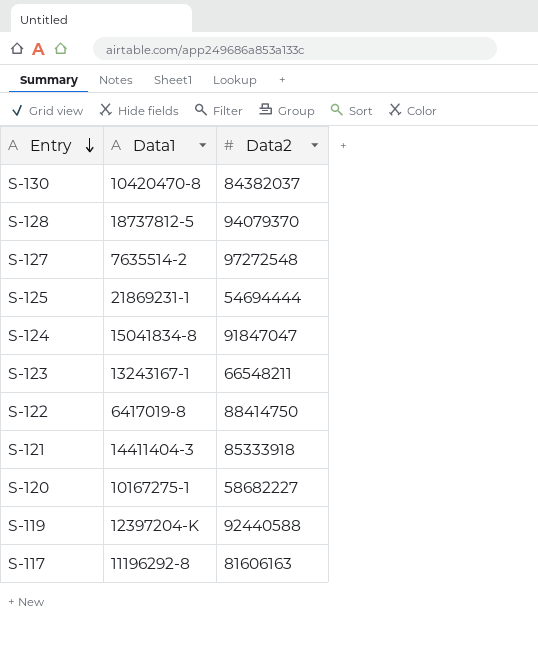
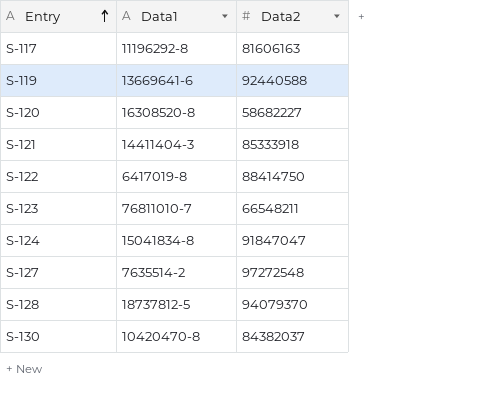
row order: Entry descending -> Entry ascending
row S-125: 21869231-1 | 54694444 -> none
S-119 | Data1: 12397204-K -> 13669641-6
S-120 | Data1: 10167275-1 -> 16308520-8
S-123 | Data1: 13243167-1 -> 76811010-7

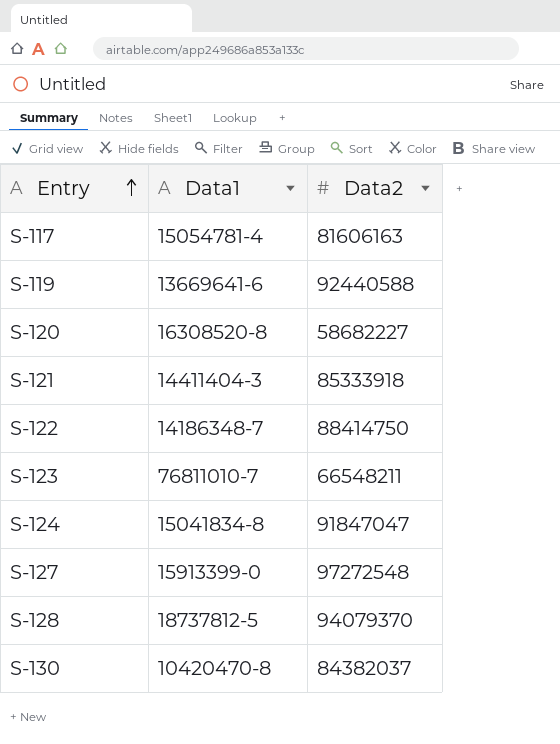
S-117 | Data1: 11196292-8 -> 15054781-4
S-122 | Data1: 6417019-8 -> 14186348-7
S-127 | Data1: 7635514-2 -> 15913399-0

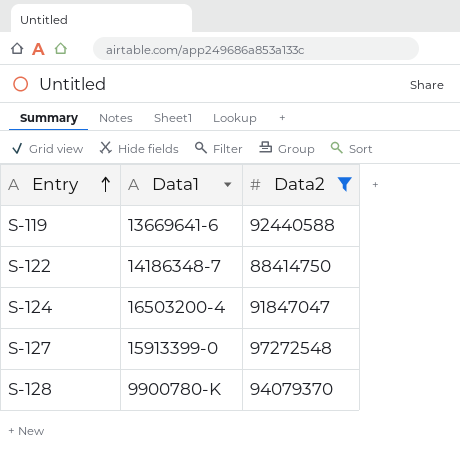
filter: none -> Data2 >= 88414750
S-124 | Data1: 15041834-8 -> 16503200-4
S-128 | Data1: 18737812-5 -> 9900780-K

